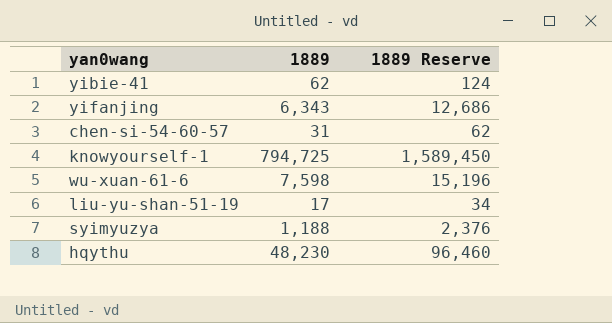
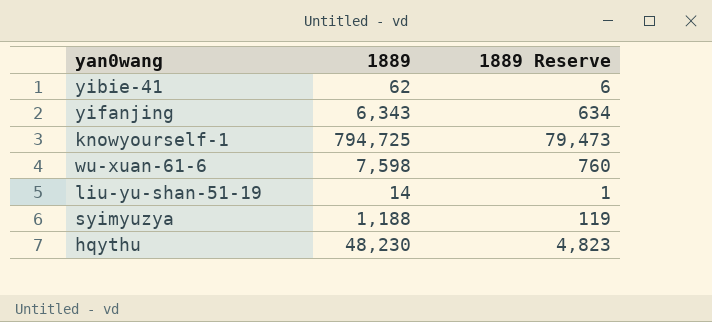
column 1889 Reserve | formula: [1889] * 2 -> [1889] * 0.1
row chen-si-54-60-57: 31 | 62 -> none
liu-yu-shan-51-19 | 1889: 17 -> 14

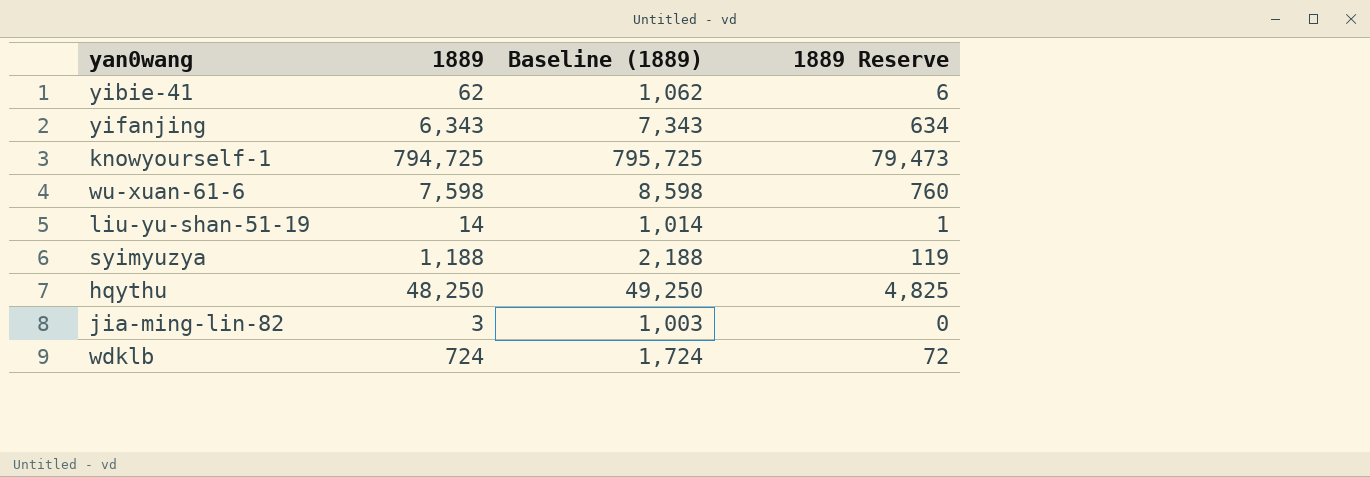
column Baseline (1889) | formula: none -> [1889] + 1000
hqythu | 1889: 48,230 -> 48,250
hqythu | 1889 Reserve: 4,823 -> 4,825
row jia-ming-lin-82: none -> 3 | 1,003 | 0
row wdklb: none -> 724 | 1,724 | 72

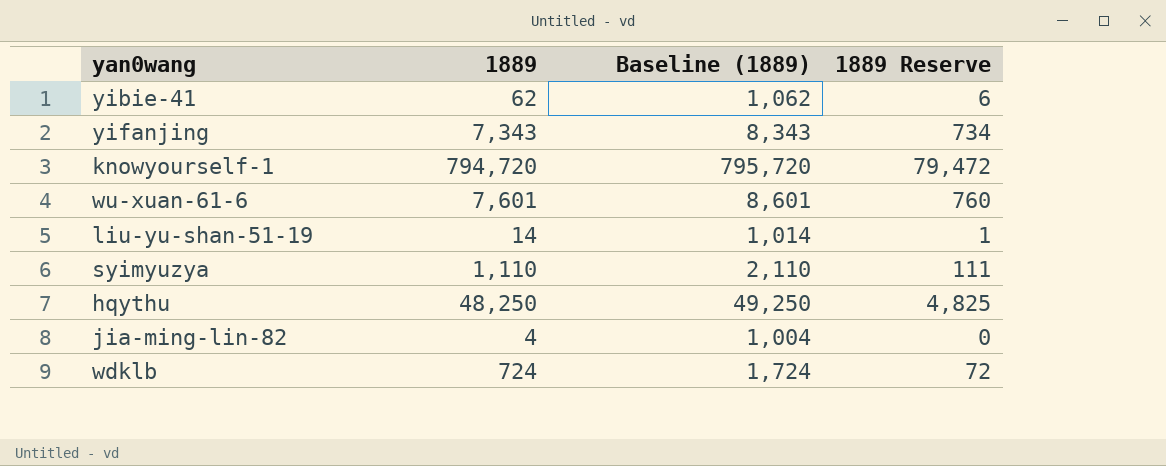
yifanjing | 1889: 6,343 -> 7,343
yifanjing | Baseline (1889): 7,343 -> 8,343
yifanjing | 1889 Reserve: 634 -> 734
knowyourself-1 | 1889: 794,725 -> 794,720
knowyourself-1 | Baseline (1889): 795,725 -> 795,720
knowyourself-1 | 1889 Reserve: 79,473 -> 79,472
wu-xuan-61-6 | 1889: 7,598 -> 7,601
wu-xuan-61-6 | Baseline (1889): 8,598 -> 8,601
syimyuzya | 1889: 1,188 -> 1,110
syimyuzya | Baseline (1889): 2,188 -> 2,110
syimyuzya | 1889 Reserve: 119 -> 111
jia-ming-lin-82 | 1889: 3 -> 4
jia-ming-lin-82 | Baseline (1889): 1,003 -> 1,004

